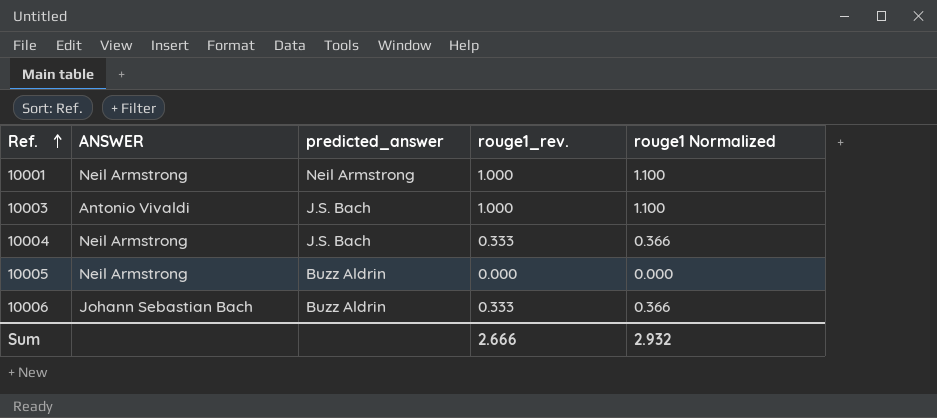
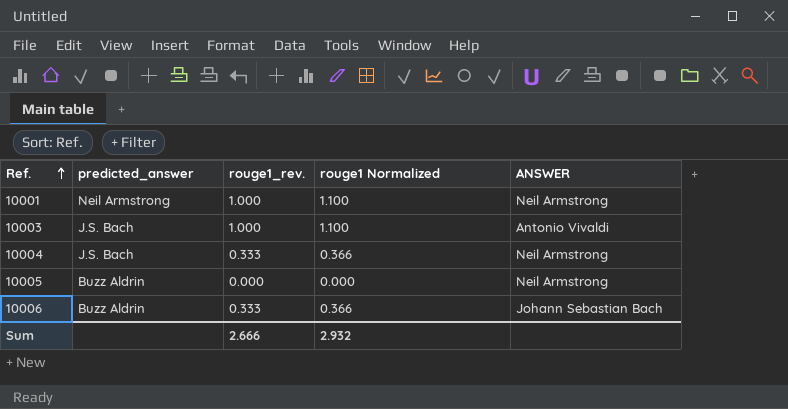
column ANSWER | position: 2 -> 5

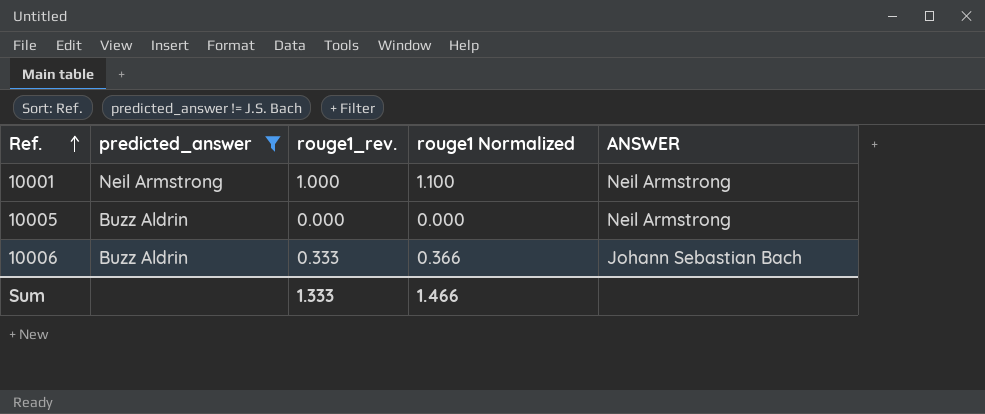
filter: none -> predicted_answer != J.S. Bach
Sum | rouge1_rev.: 2.666 -> 1.333
Sum | rouge1 Normalized: 2.932 -> 1.466

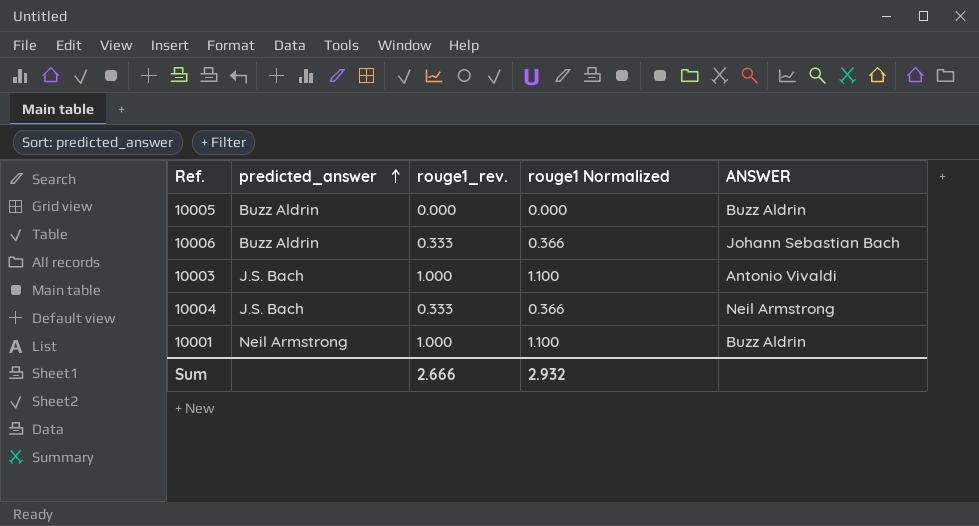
filter: predicted_answer != J.S. Bach -> none
row order: Ref. ascending -> predicted_answer ascending
10005 | ANSWER: Neil Armstrong -> Buzz Aldrin
10001 | ANSWER: Neil Armstrong -> Buzz Aldrin
Sum | rouge1_rev.: 1.333 -> 2.666
Sum | rouge1 Normalized: 1.466 -> 2.932

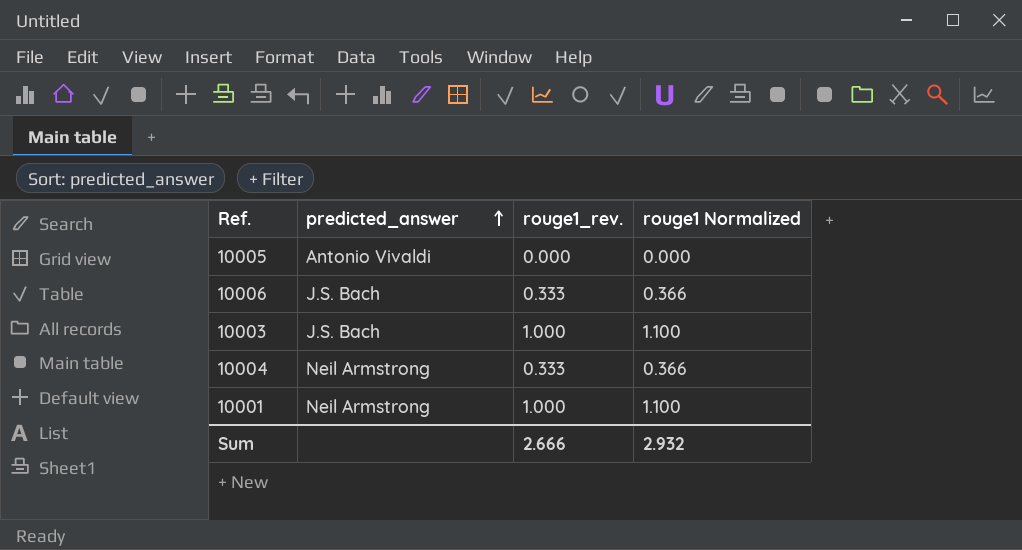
column ANSWER | position: 5 -> none
10005 | predicted_answer: Buzz Aldrin -> Antonio Vivaldi
10006 | predicted_answer: Buzz Aldrin -> J.S. Bach
10004 | predicted_answer: J.S. Bach -> Neil Armstrong

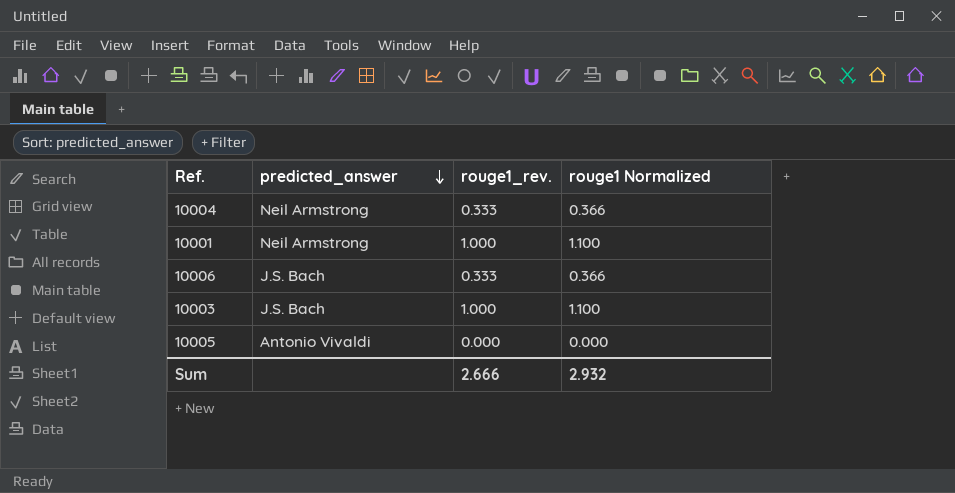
row order: predicted_answer ascending -> predicted_answer descending

